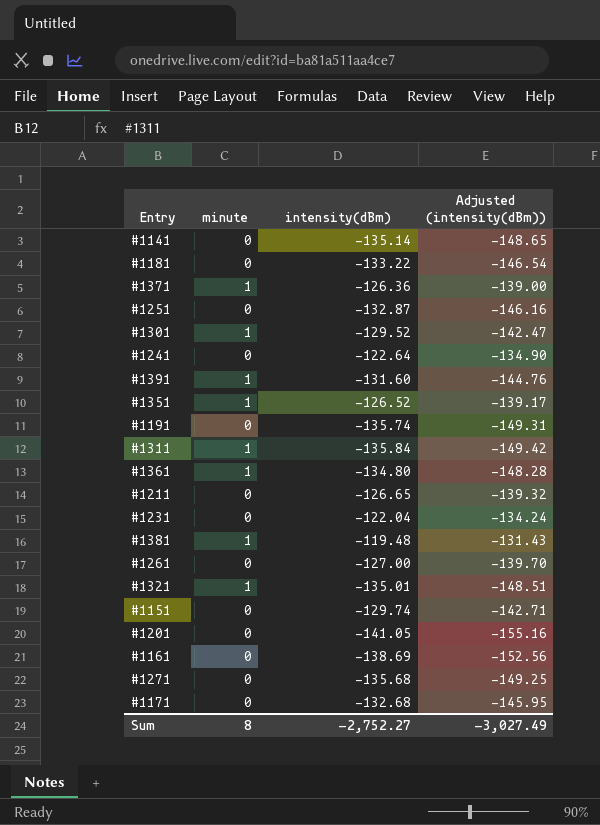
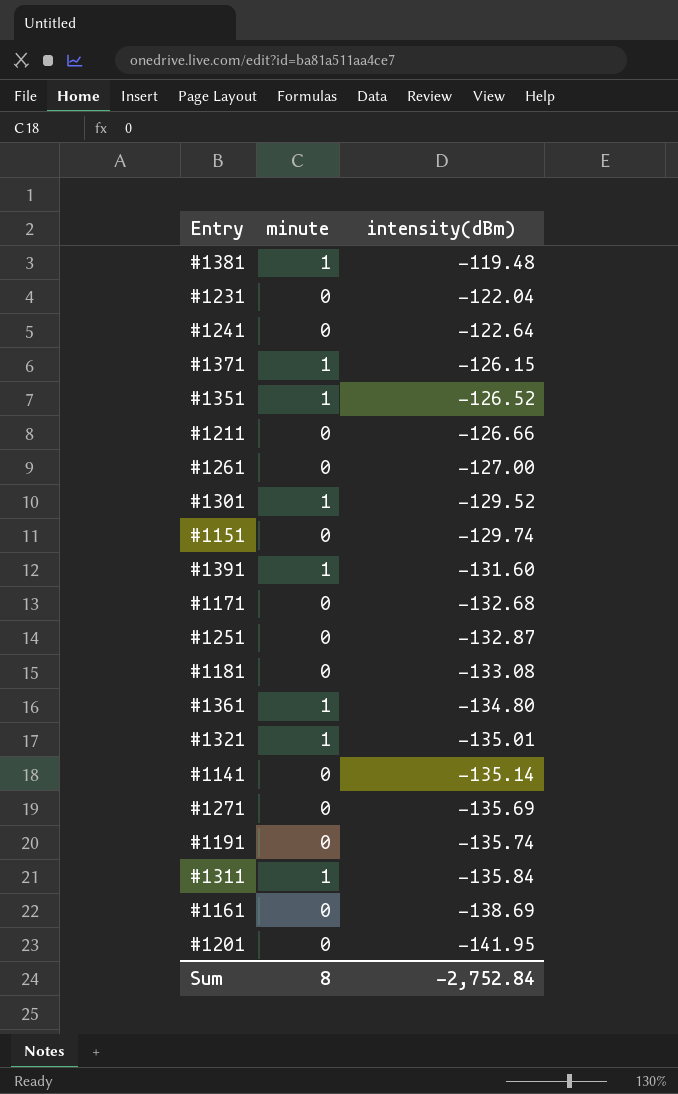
row order: none -> intensity(dBm) descending
column Adjusted (intensity(dBm)) | formula: [intensity(dBm)] * 1.1 -> none
#1371 | intensity(dBm): -126.36 -> -126.15
#1211 | intensity(dBm): -126.65 -> -126.66
#1181 | intensity(dBm): -133.22 -> -133.08
#1271 | intensity(dBm): -135.68 -> -135.69
#1201 | intensity(dBm): -141.05 -> -141.95
Sum | intensity(dBm): -2,752.27 -> -2,752.84

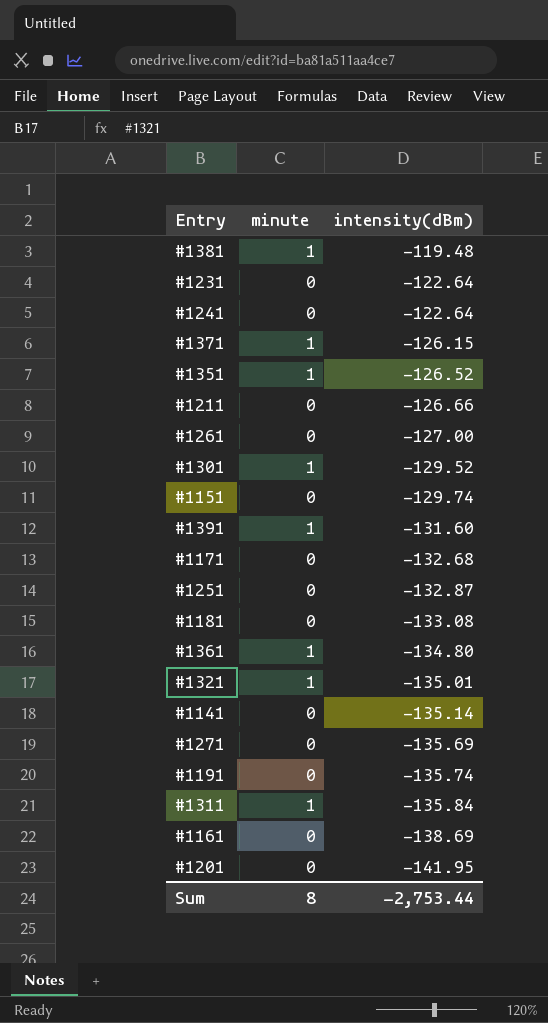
#1231 | intensity(dBm): -122.04 -> -122.64
Sum | intensity(dBm): -2,752.84 -> -2,753.44

